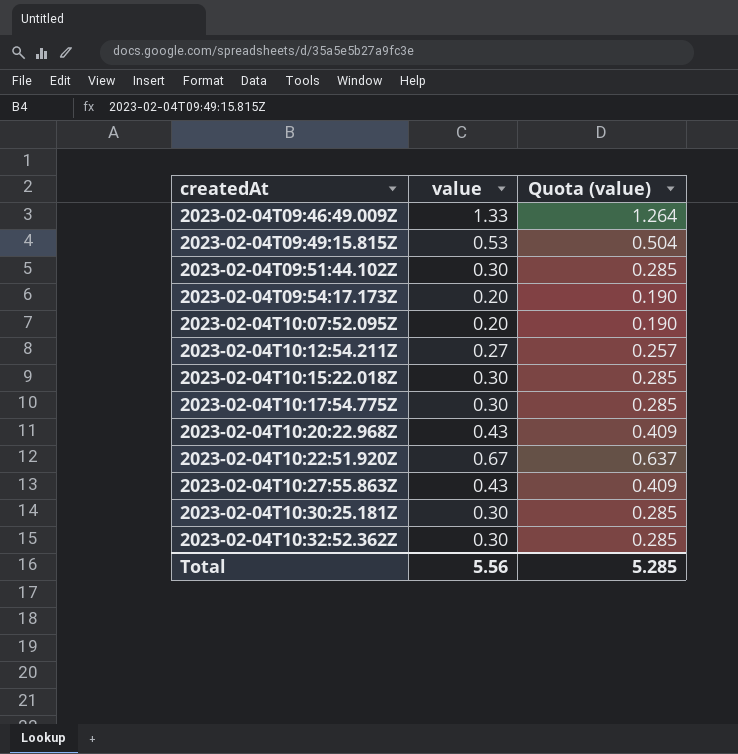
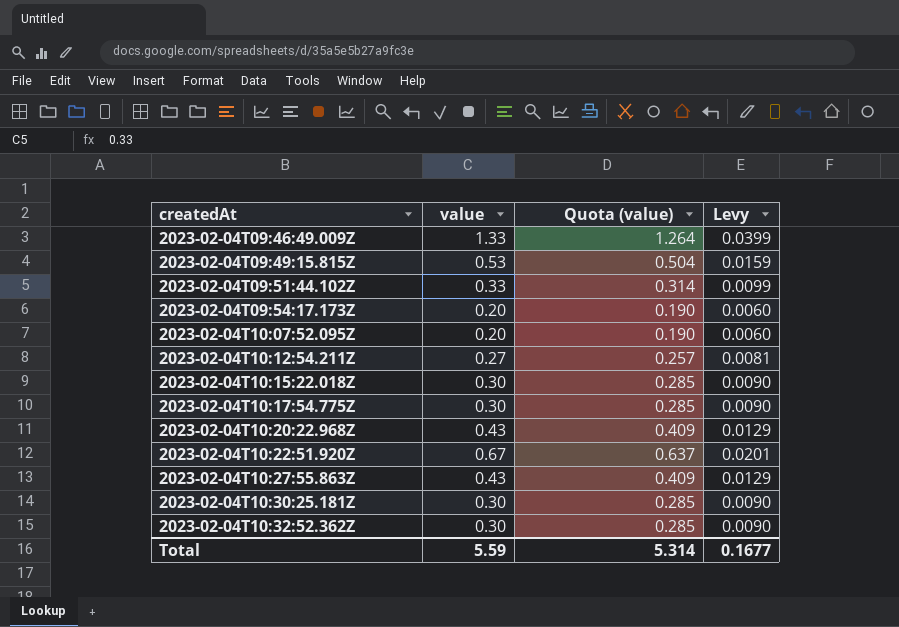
column Levy | formula: none -> [value] * 0.03
2023-02-04T09:51:44.102Z | value: 0.30 -> 0.33
2023-02-04T09:51:44.102Z | Quota (value): 0.285 -> 0.314
Total | value: 5.56 -> 5.59
Total | Quota (value): 5.285 -> 5.314

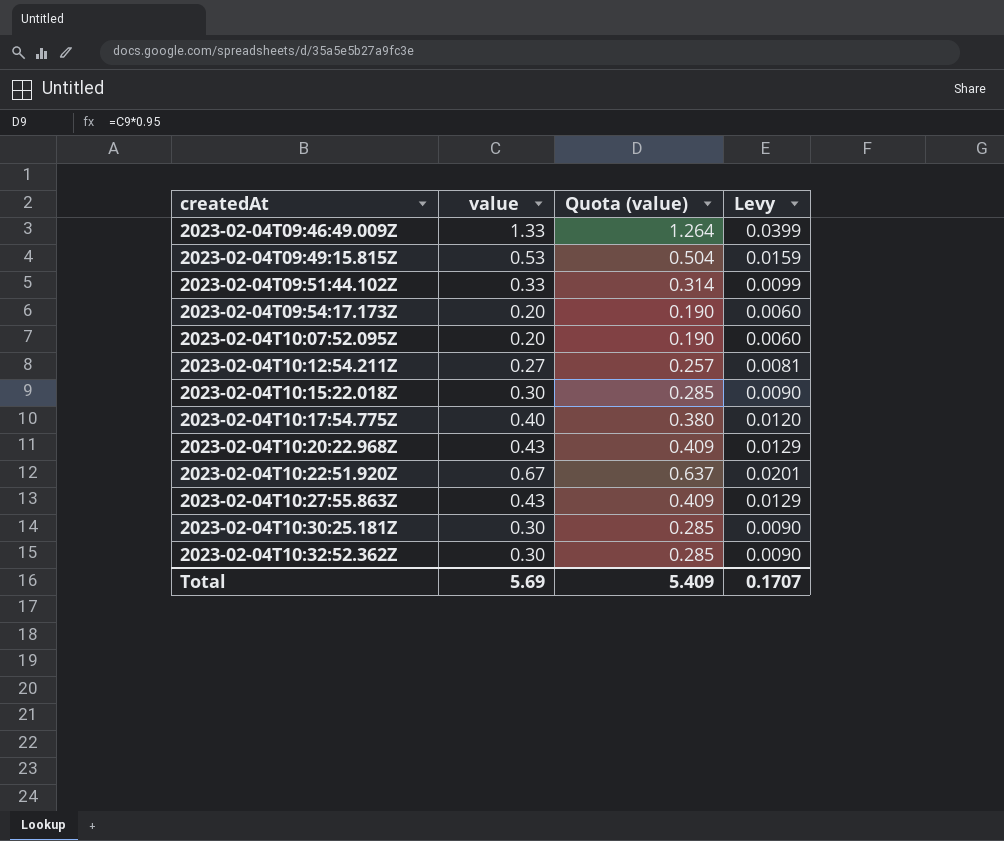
2023-02-04T10:17:54.775Z | value: 0.30 -> 0.40
2023-02-04T10:17:54.775Z | Quota (value): 0.285 -> 0.380
2023-02-04T10:17:54.775Z | Levy: 0.0090 -> 0.0120
Total | value: 5.59 -> 5.69
Total | Quota (value): 5.314 -> 5.409
Total | Levy: 0.1677 -> 0.1707

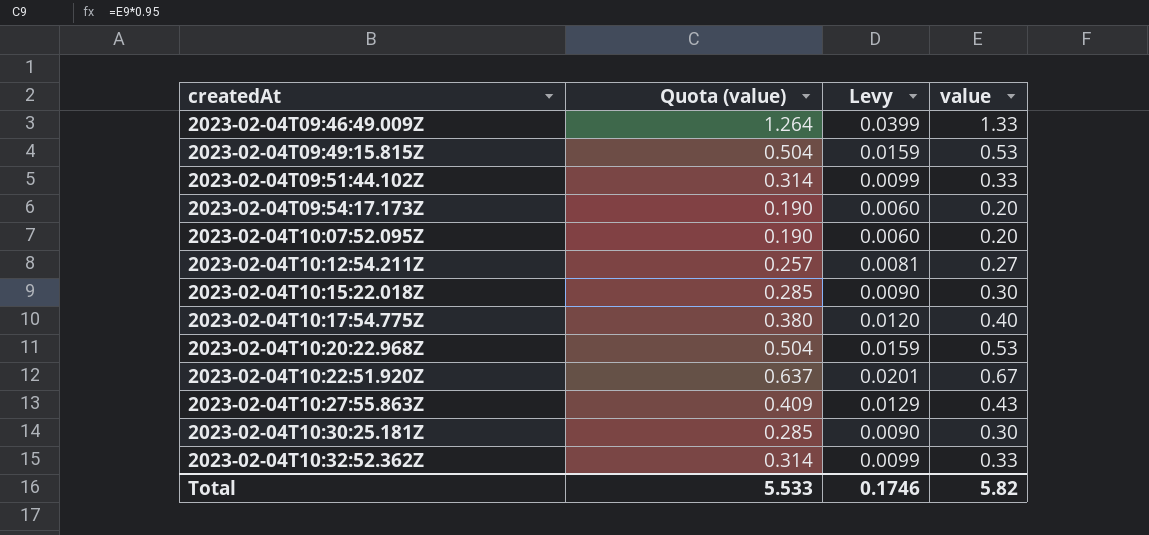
column value | position: 2 -> 4
2023-02-04T10:20:22.968Z | Quota (value): 0.409 -> 0.504
2023-02-04T10:20:22.968Z | Levy: 0.0129 -> 0.0159
2023-02-04T10:20:22.968Z | value: 0.43 -> 0.53
2023-02-04T10:32:52.362Z | Quota (value): 0.285 -> 0.314
2023-02-04T10:32:52.362Z | Levy: 0.0090 -> 0.0099
2023-02-04T10:32:52.362Z | value: 0.30 -> 0.33
Total | Quota (value): 5.409 -> 5.533
Total | Levy: 0.1707 -> 0.1746
Total | value: 5.69 -> 5.82

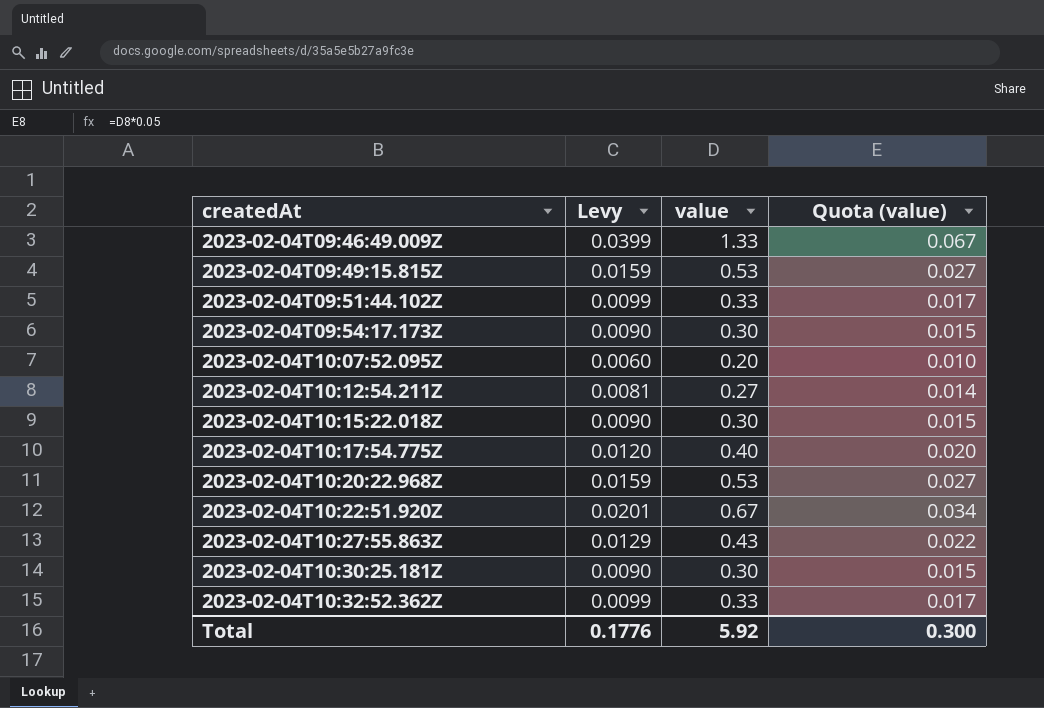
column Quota (value) | formula: [value] * 0.95 -> [value] * 0.05
column Quota (value) | position: 2 -> 4
2023-02-04T09:54:17.173Z | Levy: 0.0060 -> 0.0090
2023-02-04T09:54:17.173Z | value: 0.20 -> 0.30
Total | Levy: 0.1746 -> 0.1776
Total | value: 5.82 -> 5.92
Total | Quota (value): 5.533 -> 0.300

